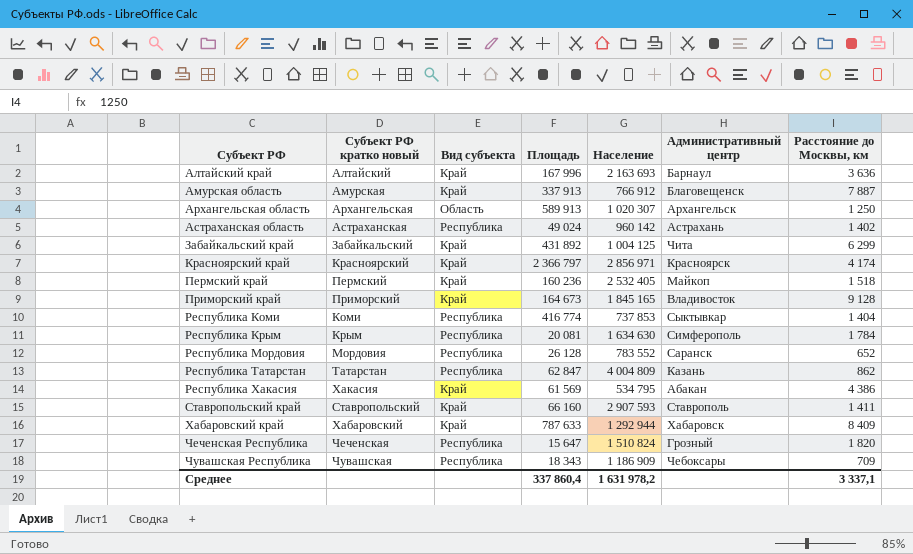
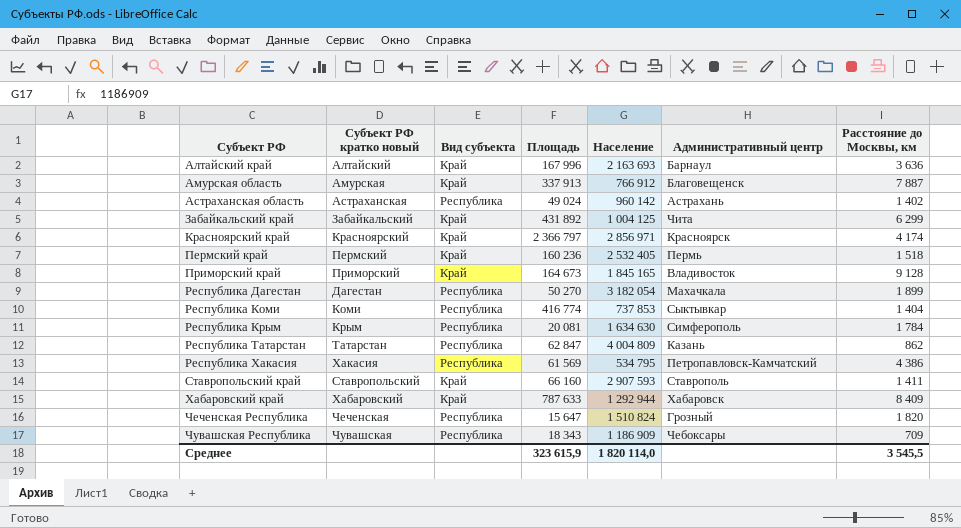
row Архангельская область: Архангельская | Область | 589 913 | 1 020 307 | Архангельск | 1 250 -> none
row Республика Мордовия: Мордовия | Республика | 26 128 | 783 552 | Саранск | 652 -> none
Пермский край | Административный центр: Майкоп -> Пермь
row Республика Дагестан: none -> Дагестан | Республика | 50 270 | 3 182 054 | Махачкала | 1 899
Республика Хакасия | Вид субъекта: Край -> Республика
Республика Хакасия | Административный центр: Абакан -> Петропавловск-Камчатский
Среднее | Площадь: 337 860,4 -> 323 615,9
Среднее | Население: 1 631 978,2 -> 1 820 114,0
Среднее | Расстояние до Москвы, км: 3 337,1 -> 3 545,5

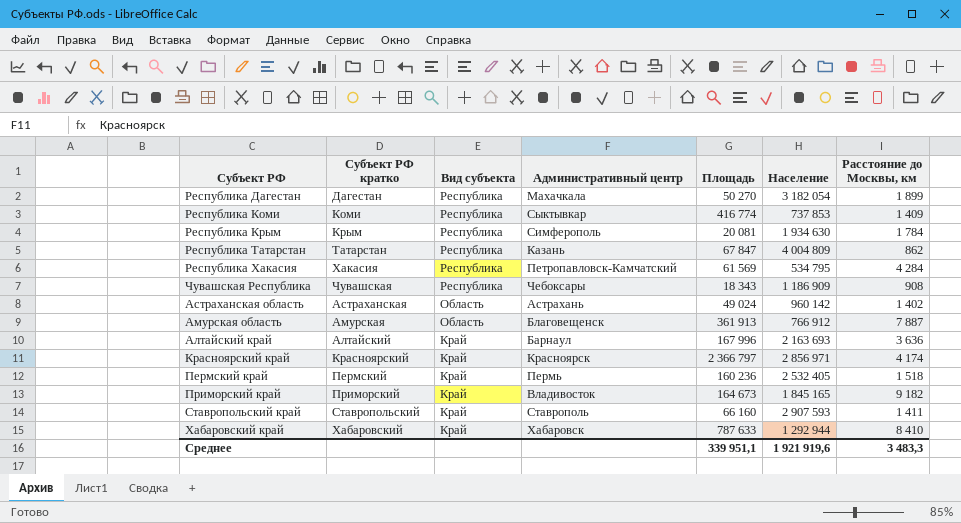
row order: Субъект РФ ascending -> Вид субъекта descending
column name: Субъект РФ кратко новый -> Субъект РФ кратко
column Административный центр | position: 6 -> 4
row Забайкальский край: Забайкальский | Край | 431 892 | 1 004 125 | Чита | 6 299 -> none
row Чеченская Республика: Чеченская | Республика | 15 647 | 1 510 824 | Грозный | 1 820 -> none
Республика Коми | Расстояние до Москвы, км: 1 404 -> 1 409
Республика Крым | Население: 1 634 630 -> 1 934 630
Республика Татарстан | Площадь: 62 847 -> 67 847
Республика Хакасия | Расстояние до Москвы, км: 4 386 -> 4 284
Чувашская Республика | Расстояние до Москвы, км: 709 -> 908
Астраханская область | Вид субъекта: Республика -> Область
Амурская область | Вид субъекта: Край -> Область
Амурская область | Площадь: 337 913 -> 361 913
Приморский край | Расстояние до Москвы, км: 9 128 -> 9 182
Хабаровский край | Расстояние до Москвы, км: 8 409 -> 8 410
Среднее | Площадь: 323 615,9 -> 339 951,1
Среднее | Население: 1 820 114,0 -> 1 921 919,6
Среднее | Расстояние до Москвы, км: 3 545,5 -> 3 483,3

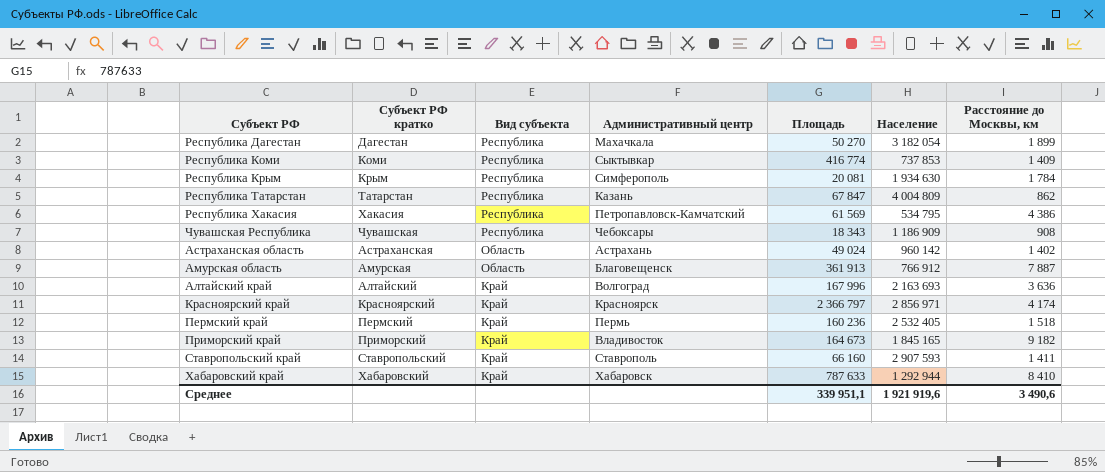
Республика Хакасия | Расстояние до Москвы, км: 4 284 -> 4 386
Алтайский край | Административный центр: Барнаул -> Волгоград
Среднее | Расстояние до Москвы, км: 3 483,3 -> 3 490,6

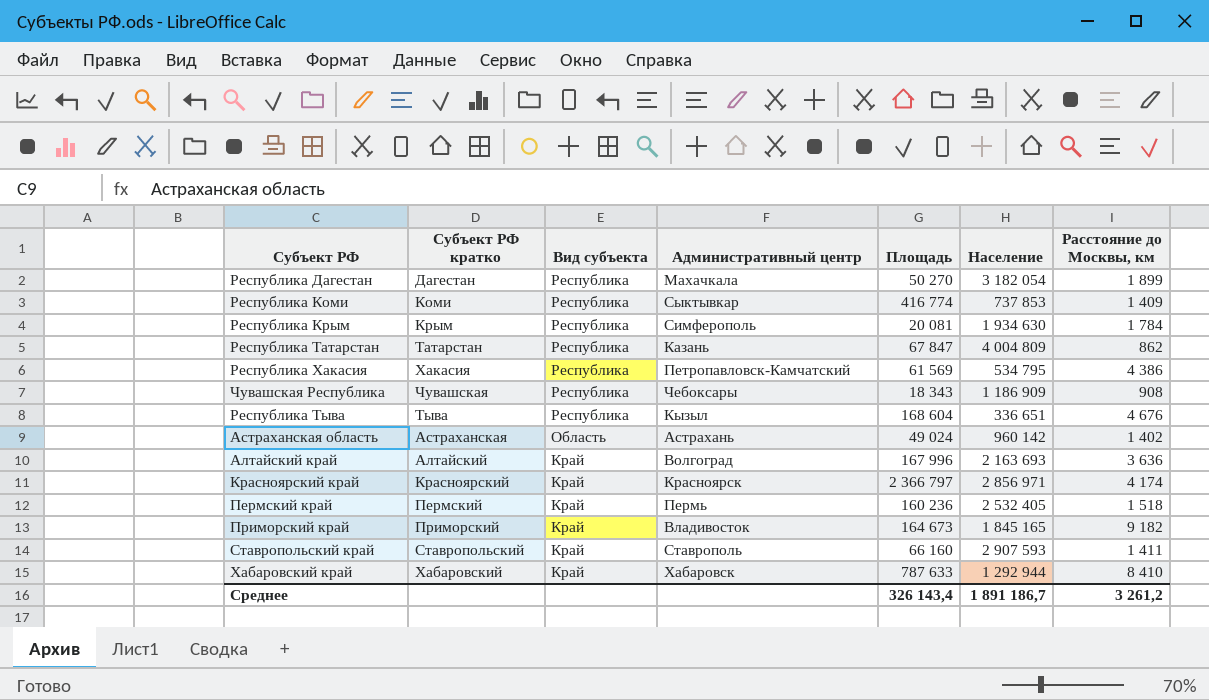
row Амурская область: Амурская | Область | Благовещенск | 361 913 | 766 912 | 7 887 -> none
row Республика Тыва: none -> Тыва | Республика | Кызыл | 168 604 | 336 651 | 4 676
Среднее | Площадь: 339 951,1 -> 326 143,4
Среднее | Население: 1 921 919,6 -> 1 891 186,7
Среднее | Расстояние до Москвы, км: 3 490,6 -> 3 261,2

